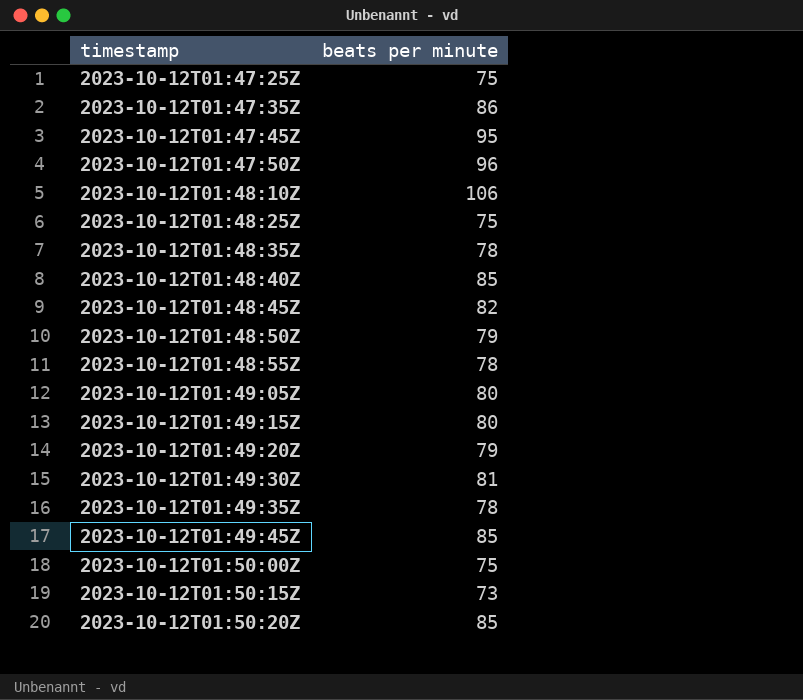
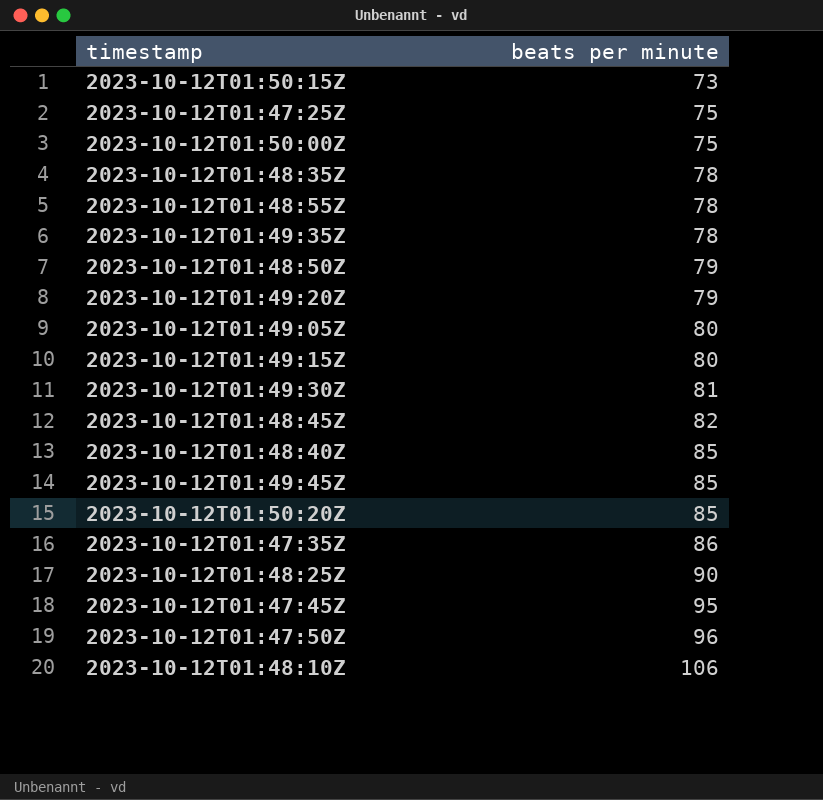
row order: timestamp ascending -> beats per minute ascending
2023-10-12T01:48:25Z | beats per minute: 75 -> 90

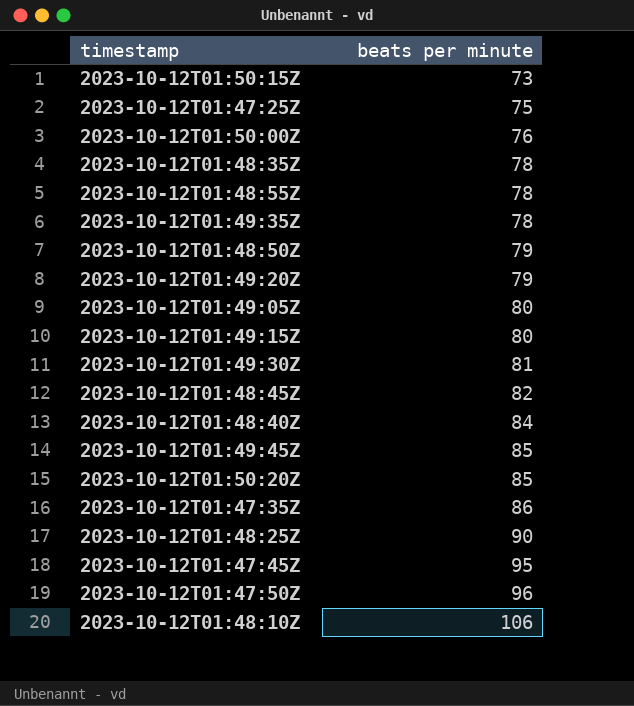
2023-10-12T01:50:00Z | beats per minute: 75 -> 76
2023-10-12T01:48:40Z | beats per minute: 85 -> 84

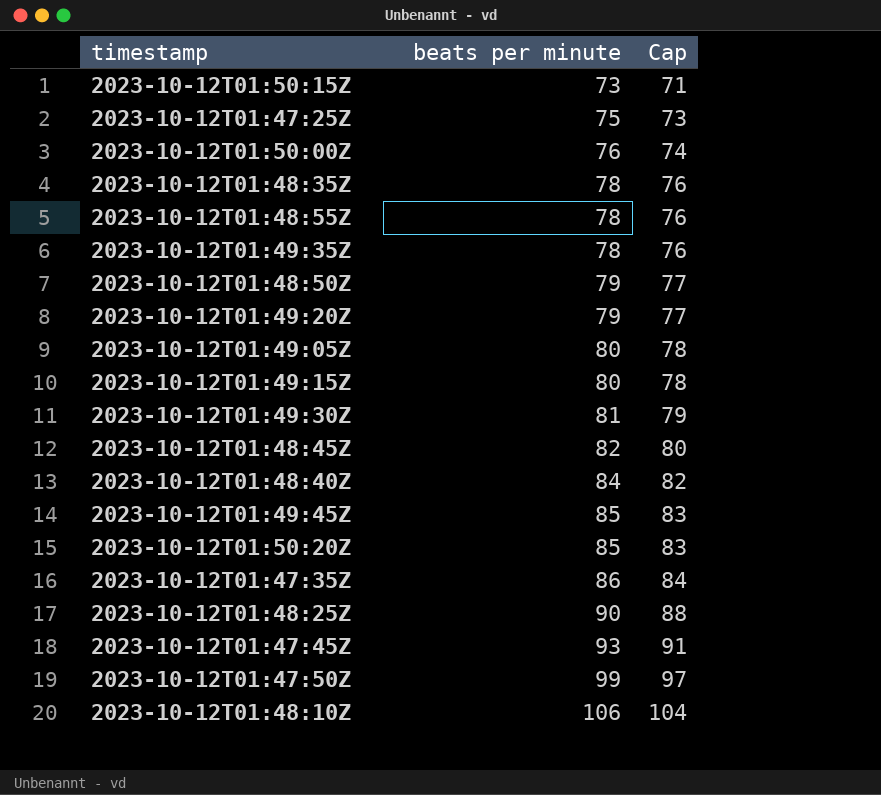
column Cap | formula: none -> [beats per minute] - 2
2023-10-12T01:47:45Z | beats per minute: 95 -> 93
2023-10-12T01:47:50Z | beats per minute: 96 -> 99

